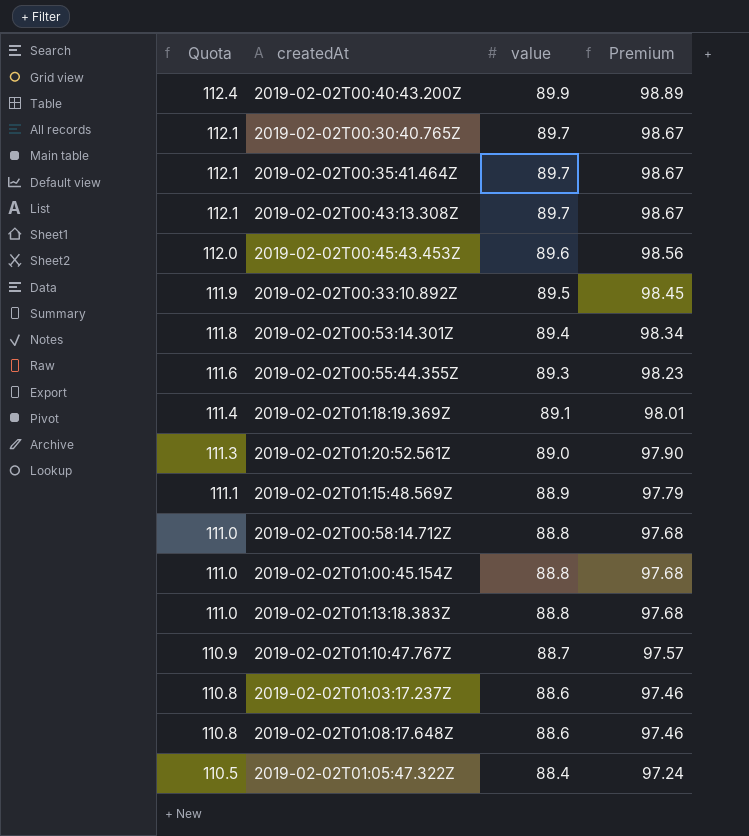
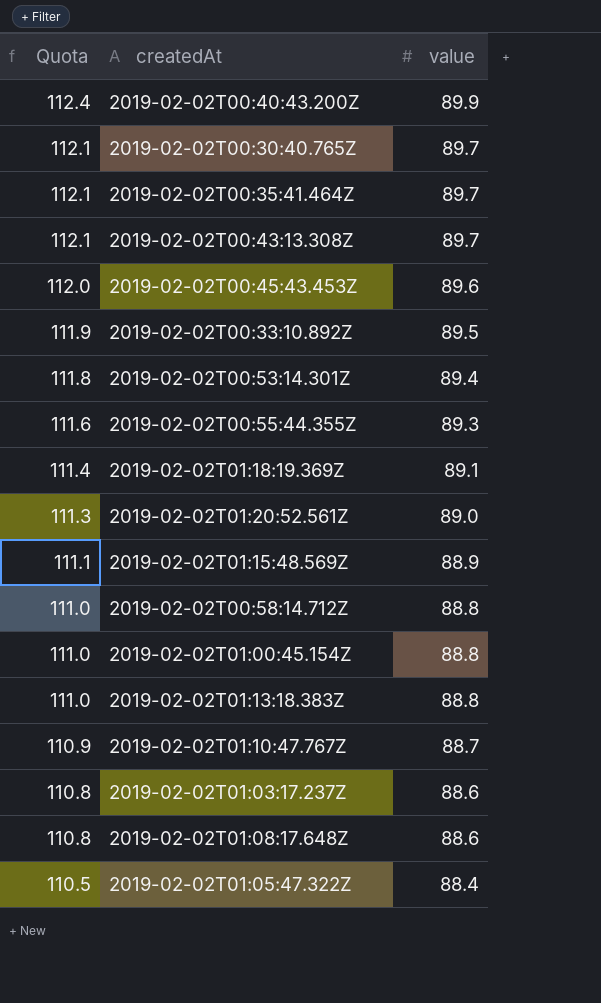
column Premium | formula: [value] * 1.1 -> none

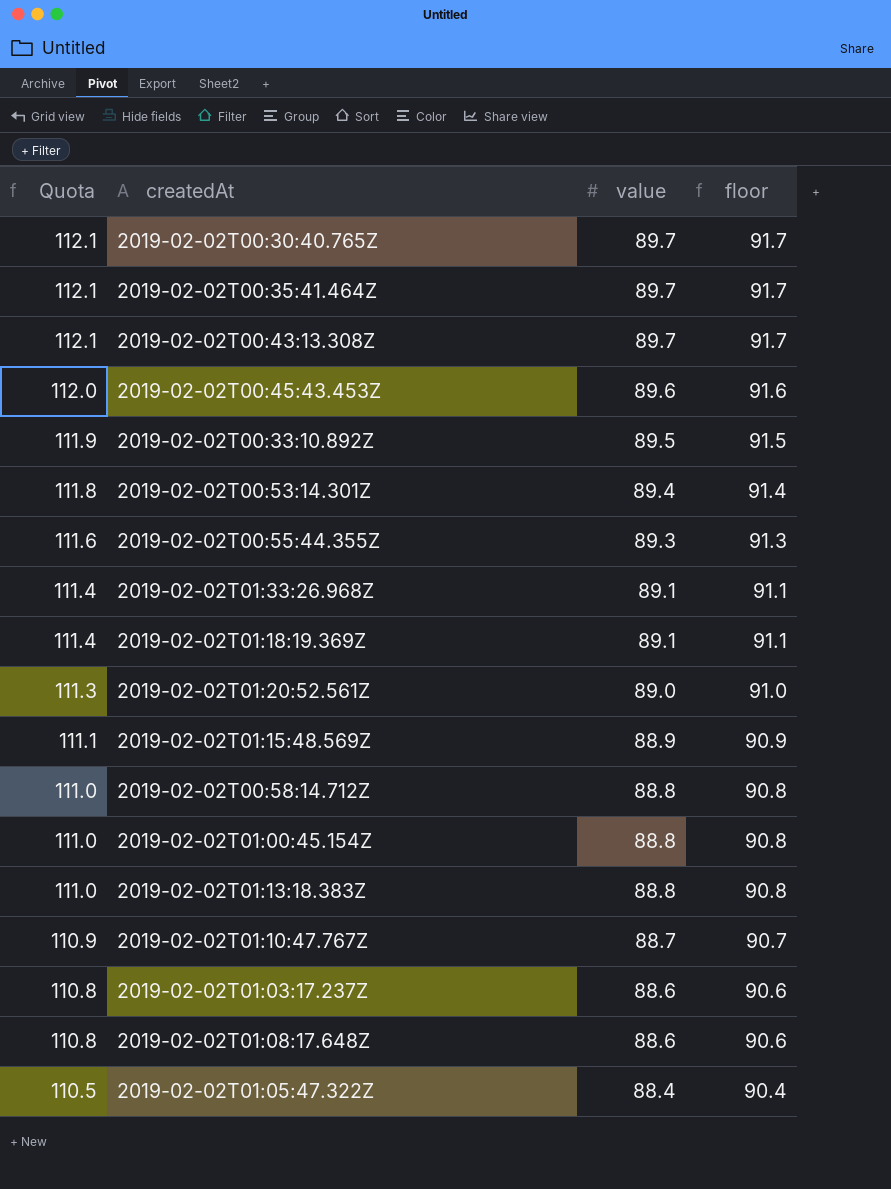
column floor | formula: none -> [value] + 2
row 2019-02-02T00:40:43.200Z: 112.4 | 89.9 -> none
row 2019-02-02T01:33:26.968Z: none -> 111.4 | 89.1 | 91.1

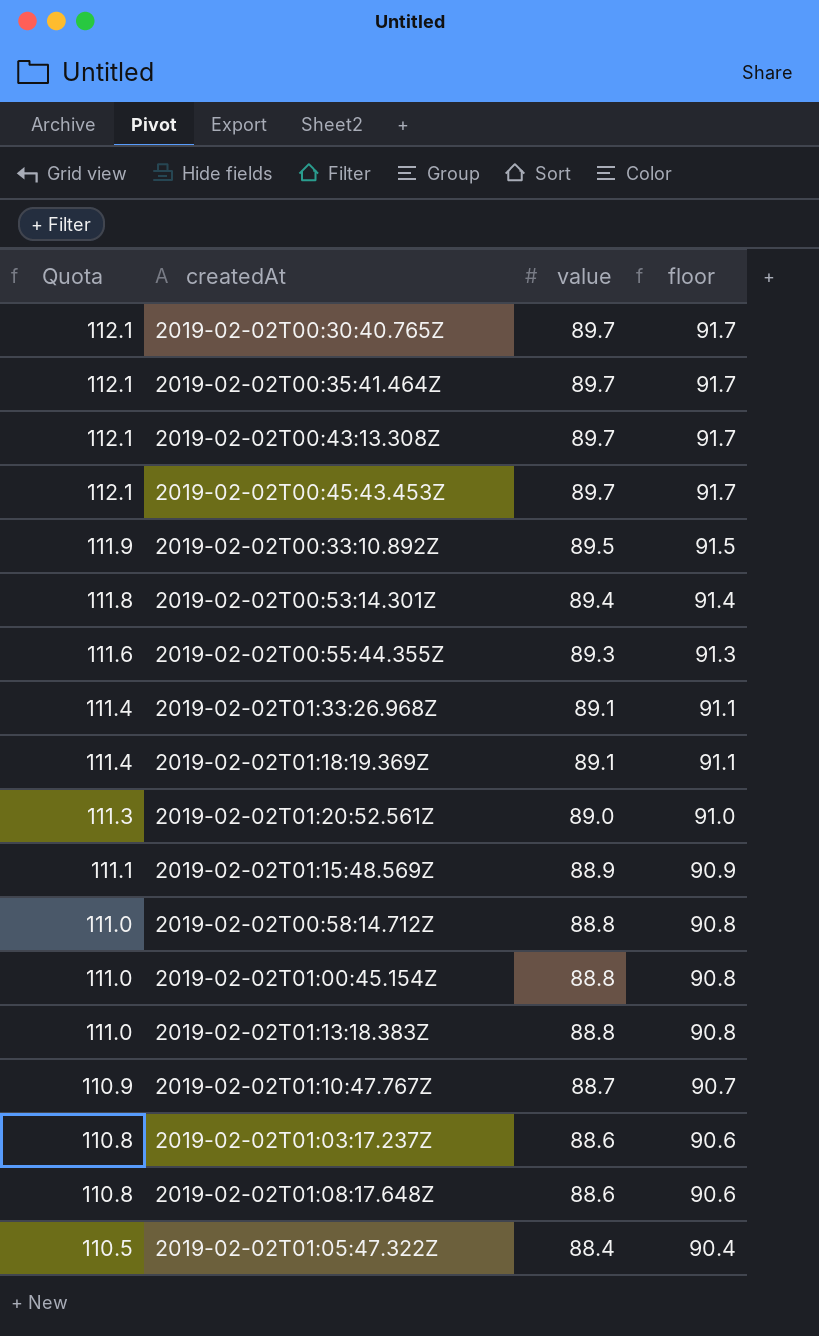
2019-02-02T00:45:43.453Z | Quota: 112.0 -> 112.1
2019-02-02T00:45:43.453Z | value: 89.6 -> 89.7
2019-02-02T00:45:43.453Z | floor: 91.6 -> 91.7

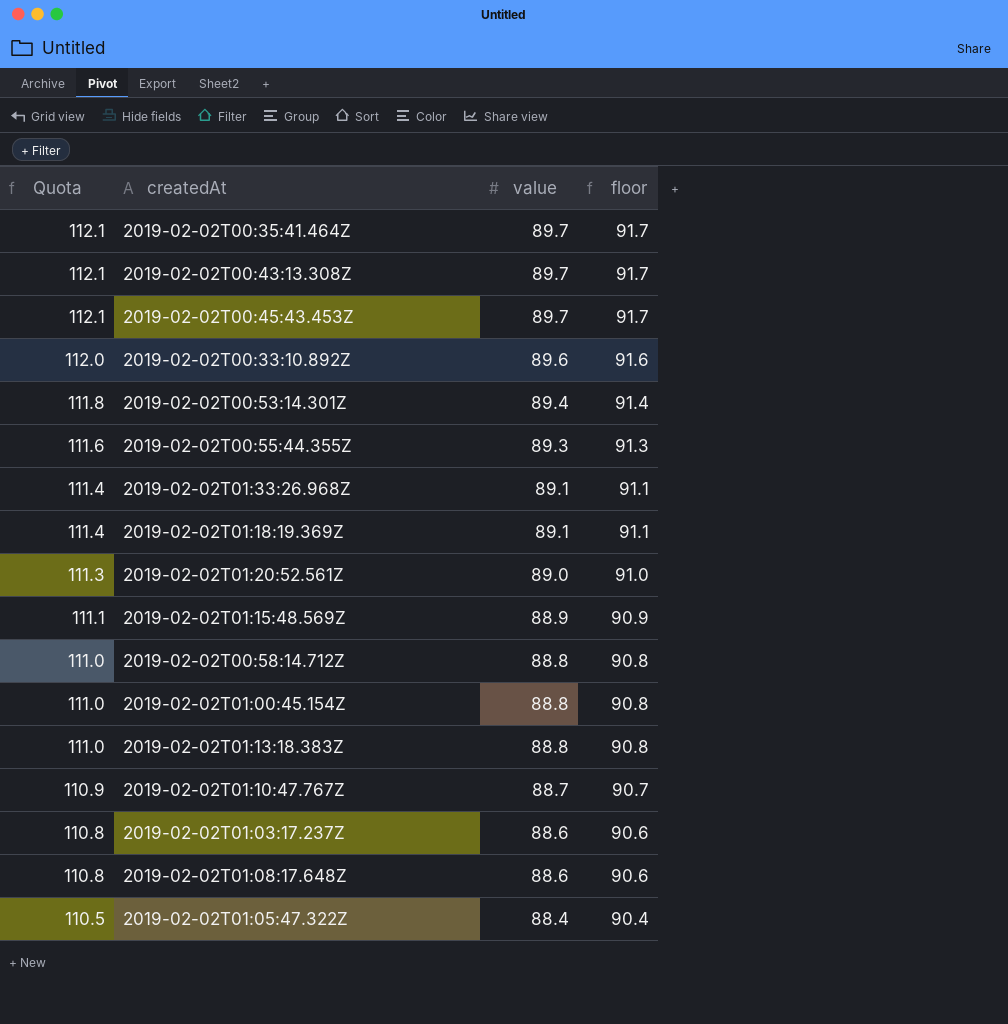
row 2019-02-02T00:30:40.765Z: 112.1 | 89.7 | 91.7 -> none
2019-02-02T00:33:10.892Z | Quota: 111.9 -> 112.0
2019-02-02T00:33:10.892Z | value: 89.5 -> 89.6
2019-02-02T00:33:10.892Z | floor: 91.5 -> 91.6

